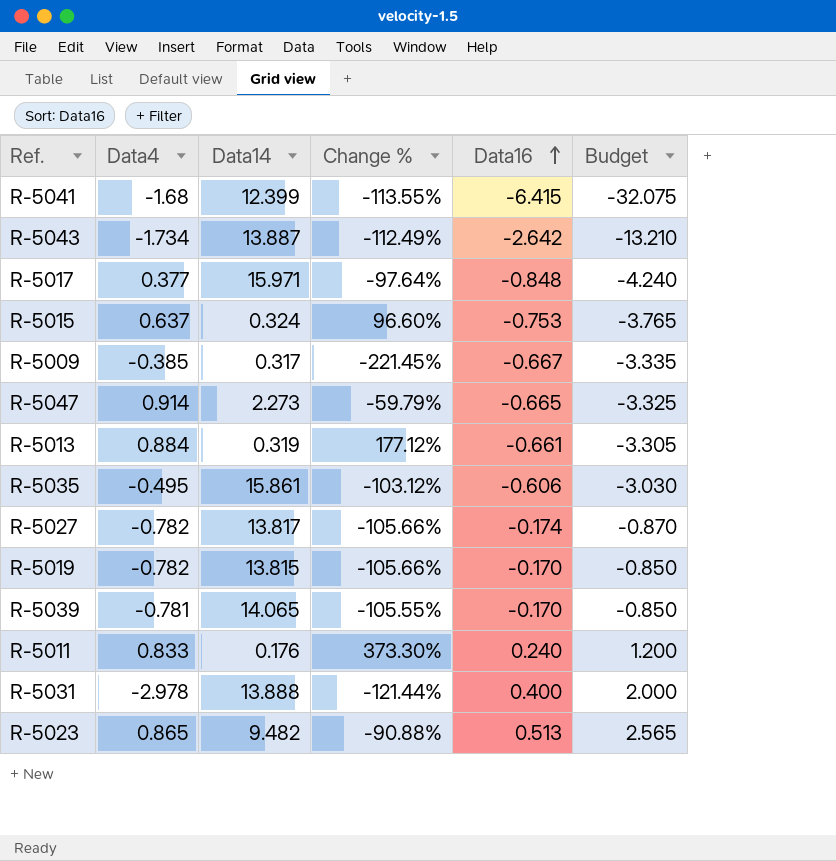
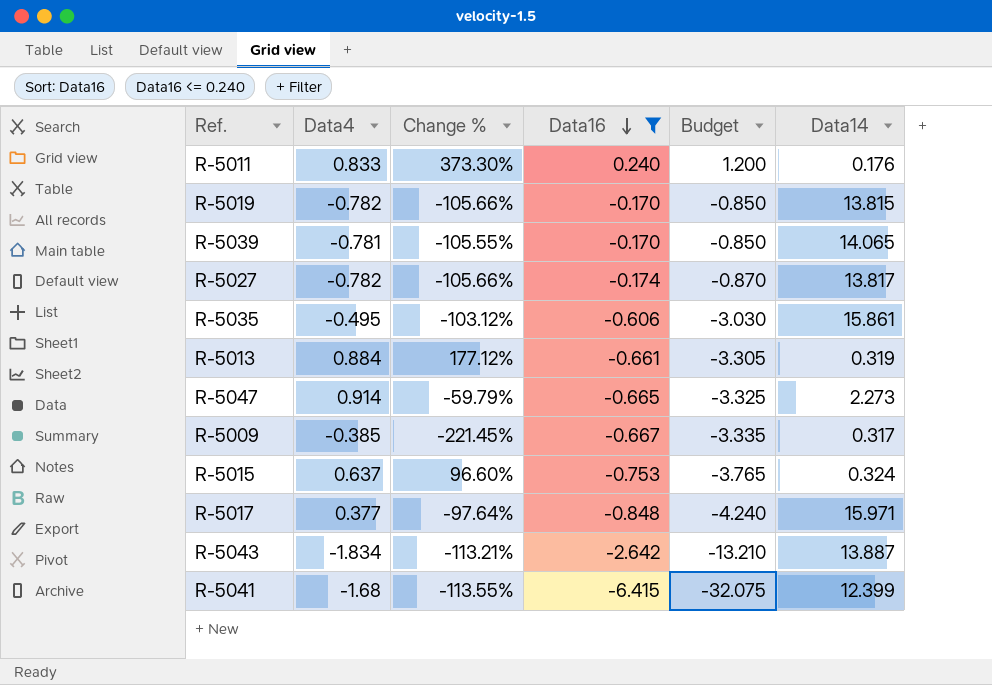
filter: none -> Data16 <= 0.240
row order: Data16 ascending -> Data16 descending
column Data14 | position: 3 -> 6
R-5043 | Data4: -1.734 -> -1.834
R-5043 | Change %: -112.49% -> -113.21%

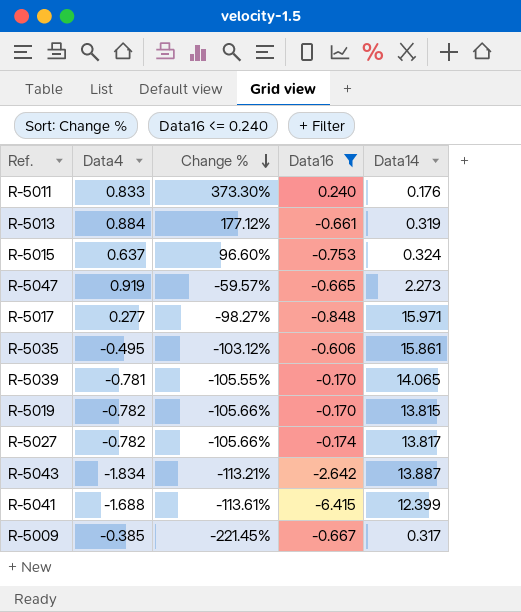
row order: Data16 descending -> Change % descending
column Budget | formula: [Data16] * 5 -> none
R-5047 | Data4: 0.914 -> 0.919
R-5047 | Change %: -59.79% -> -59.57%
R-5017 | Data4: 0.377 -> 0.277
R-5017 | Change %: -97.64% -> -98.27%
R-5041 | Data4: -1.68 -> -1.688
R-5041 | Change %: -113.55% -> -113.61%

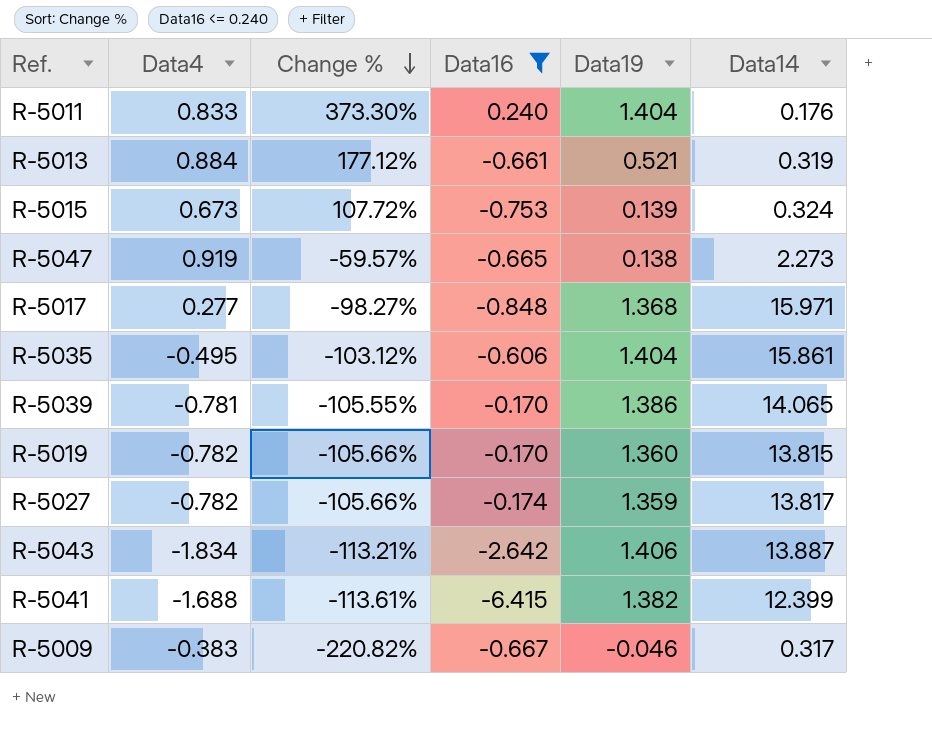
column Data19 | position: none -> 5
R-5015 | Data4: 0.637 -> 0.673
R-5015 | Change %: 96.60% -> 107.72%
R-5009 | Data4: -0.385 -> -0.383
R-5009 | Change %: -221.45% -> -220.82%

